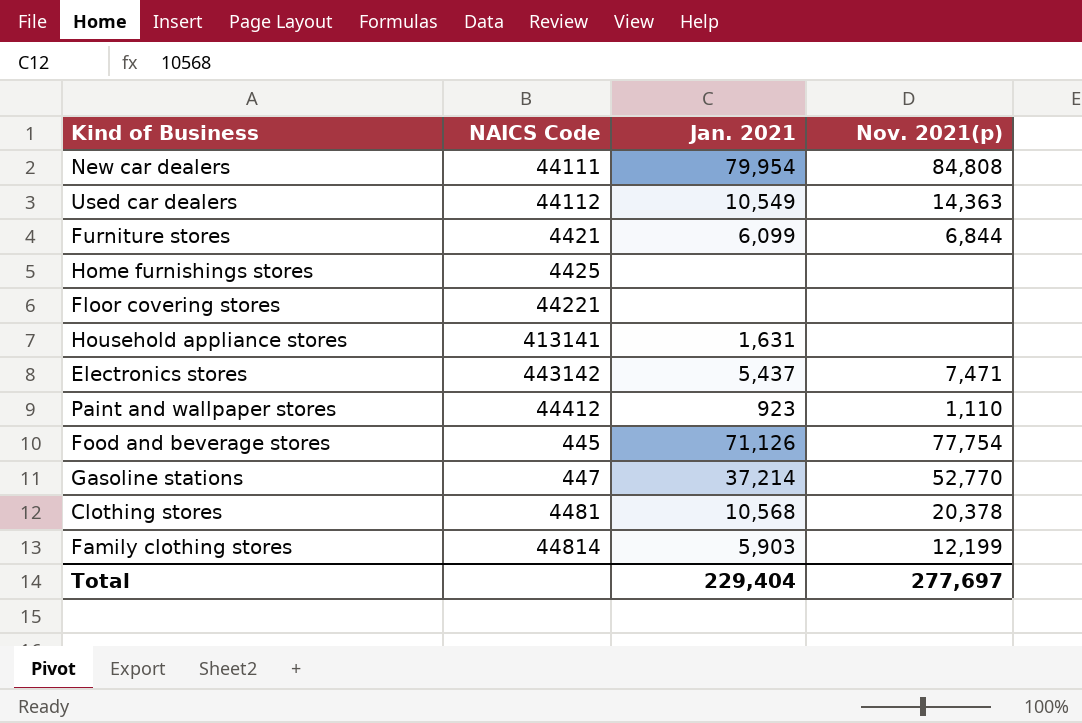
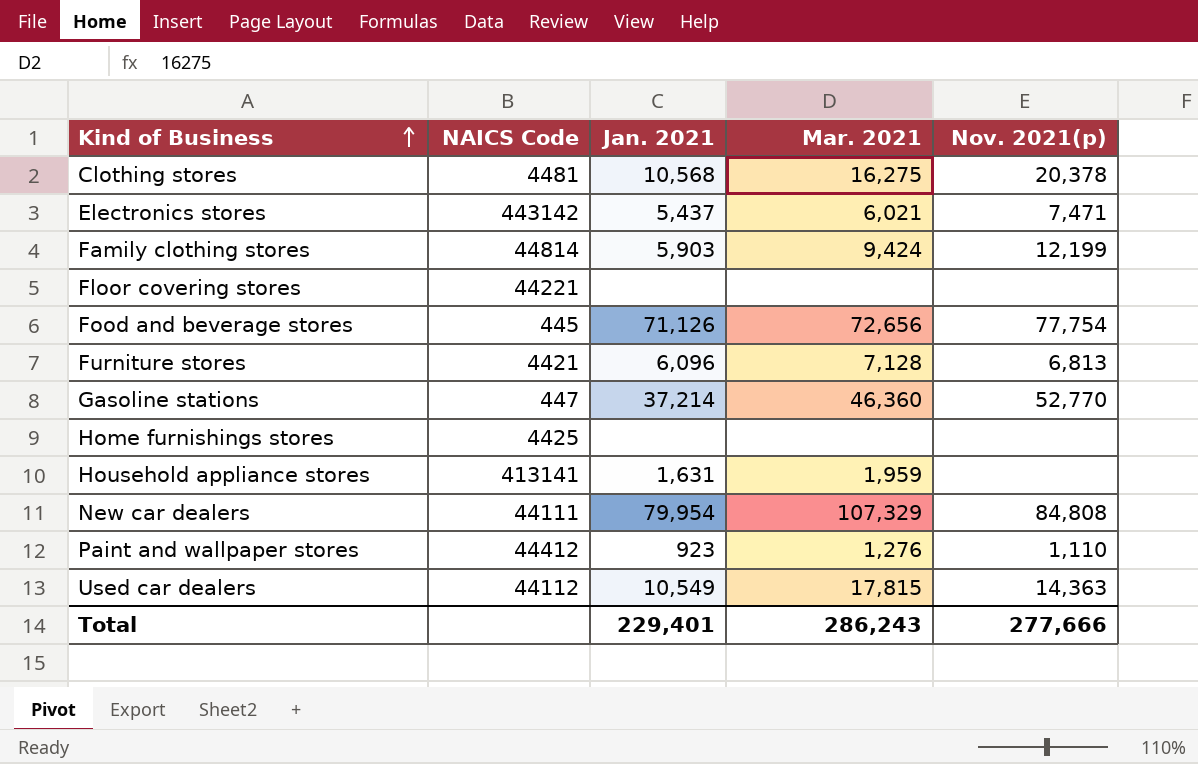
row order: none -> Kind of Business ascending
column Mar. 2021 | position: none -> 4
Furniture stores | Jan. 2021: 6,099 -> 6,096
Furniture stores | Nov. 2021(p): 6,844 -> 6,813
Total | Jan. 2021: 229,404 -> 229,401
Total | Nov. 2021(p): 277,697 -> 277,666

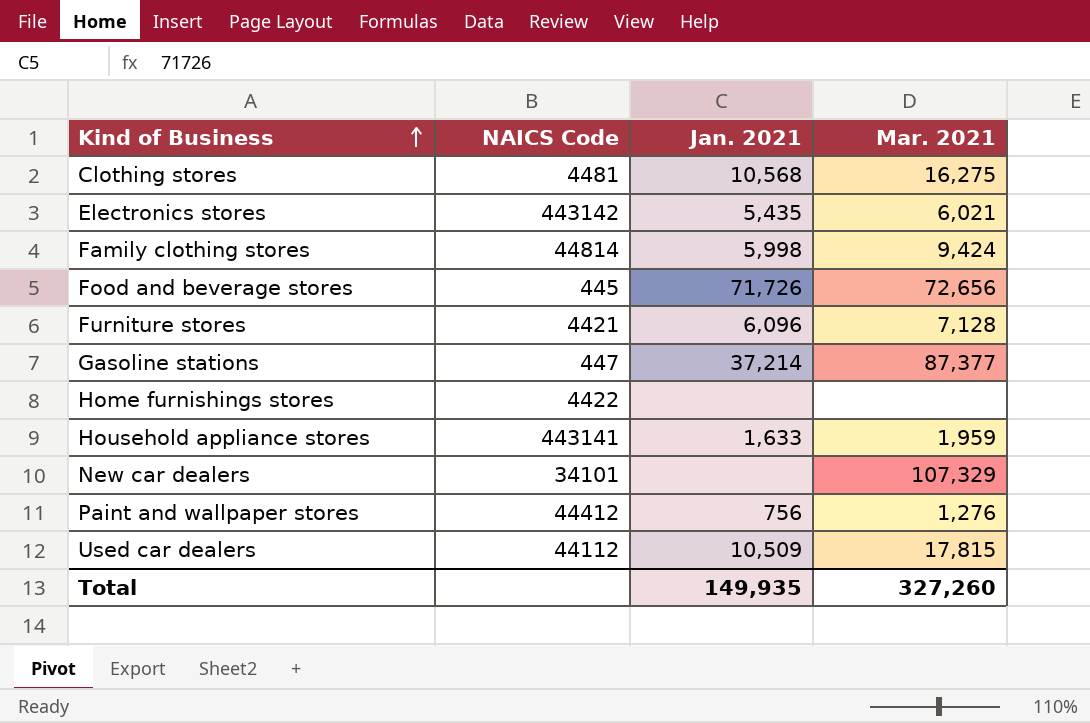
column Nov. 2021(p) | position: 5 -> none
row Floor covering stores: 44221 | none | none | none -> none
Electronics stores | Jan. 2021: 5,437 -> 5,435
Family clothing stores | Jan. 2021: 5,903 -> 5,998
Food and beverage stores | Jan. 2021: 71,126 -> 71,726
Gasoline stations | Mar. 2021: 46,360 -> 87,377
Home furnishings stores | NAICS Code: 4425 -> 4422
Household appliance stores | NAICS Code: 413141 -> 443141
Household appliance stores | Jan. 2021: 1,631 -> 1,633
New car dealers | NAICS Code: 44111 -> 34101
New car dealers | Jan. 2021: 79,954 -> none
Paint and wallpaper stores | Jan. 2021: 923 -> 756
Used car dealers | Jan. 2021: 10,549 -> 10,509
Total | Jan. 2021: 229,401 -> 149,935
Total | Mar. 2021: 286,243 -> 327,260

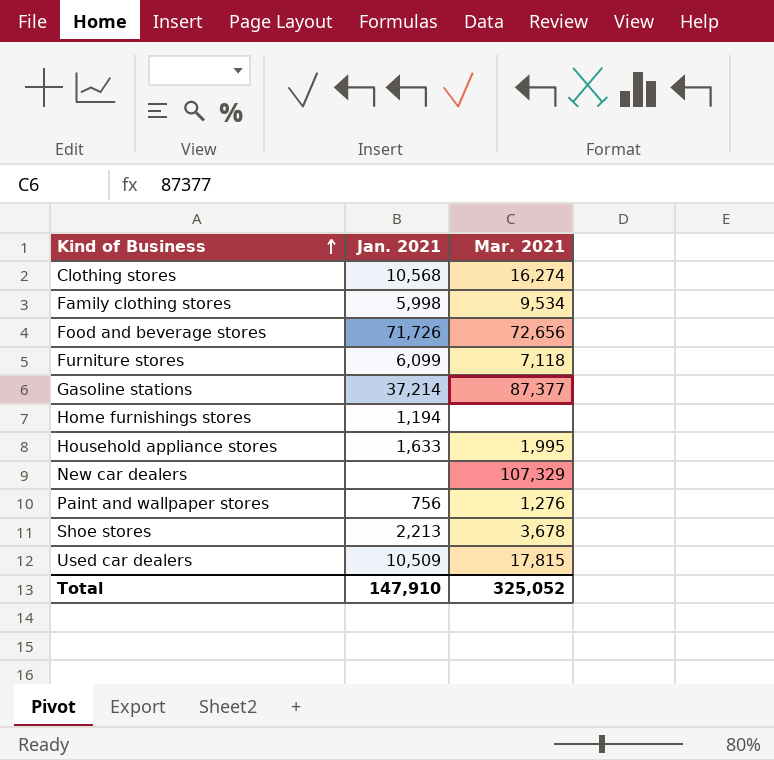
column NAICS Code | position: 2 -> none
row Electronics stores: 443142 | 5,435 | 6,021 -> none
Clothing stores | Mar. 2021: 16,275 -> 16,274
Family clothing stores | Mar. 2021: 9,424 -> 9,534
Furniture stores | Jan. 2021: 6,096 -> 6,099
Furniture stores | Mar. 2021: 7,128 -> 7,118
Home furnishings stores | Jan. 2021: none -> 1,194
Household appliance stores | Mar. 2021: 1,959 -> 1,995
row Shoe stores: none -> 2,213 | 3,678
Total | Jan. 2021: 149,935 -> 147,910
Total | Mar. 2021: 327,260 -> 325,052

